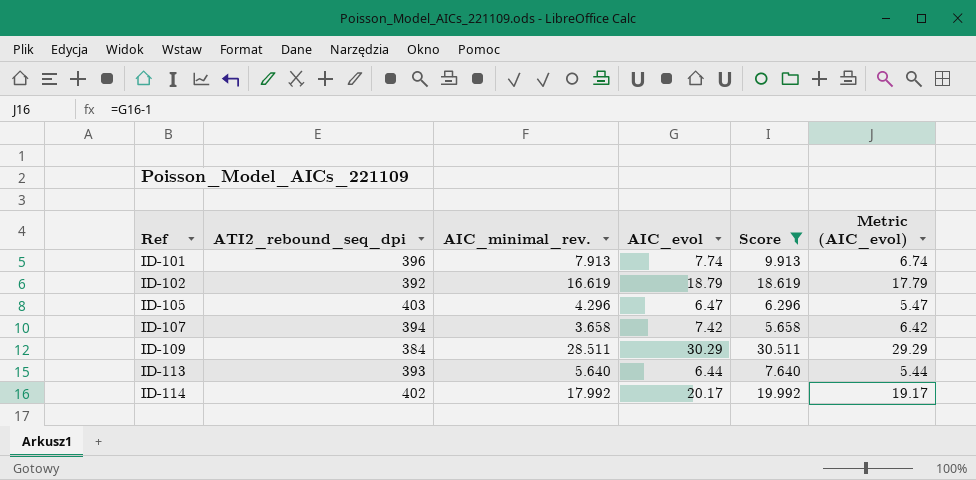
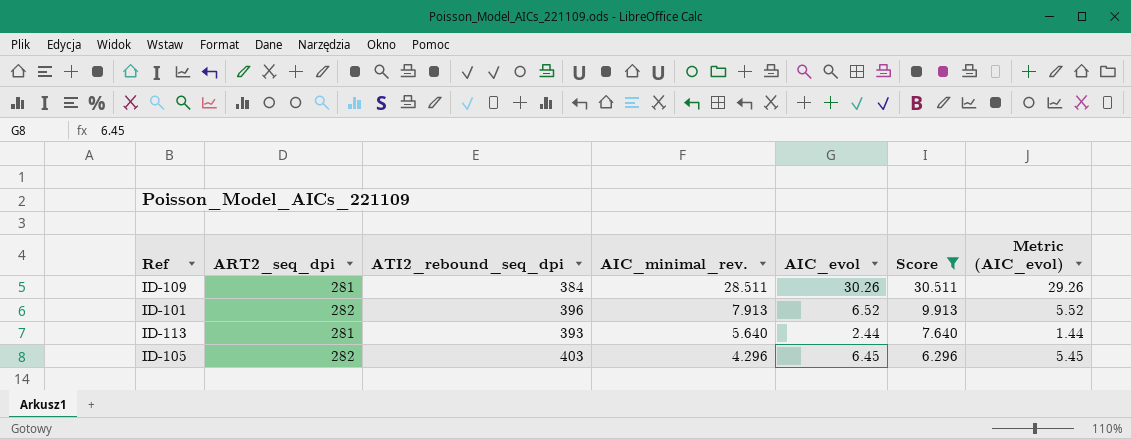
row order: Ref ascending -> AIC_minimal_rev. descending
column ART2_seq_dpi | position: none -> 2
row ID-102: 392 | 16.619 | 18.79 | 18.619 | 17.79 -> none
row ID-107: 394 | 3.658 | 7.42 | 5.658 | 6.42 -> none
row ID-114: 402 | 17.992 | 20.17 | 19.992 | 19.17 -> none
ID-109 | AIC_evol: 30.29 -> 30.26
ID-109 | Metric (AIC_evol): 29.29 -> 29.26
ID-101 | AIC_evol: 7.74 -> 6.52
ID-101 | Metric (AIC_evol): 6.74 -> 5.52
ID-113 | AIC_evol: 6.44 -> 2.44
ID-113 | Metric (AIC_evol): 5.44 -> 1.44
ID-105 | AIC_evol: 6.47 -> 6.45
ID-105 | Metric (AIC_evol): 5.47 -> 5.45

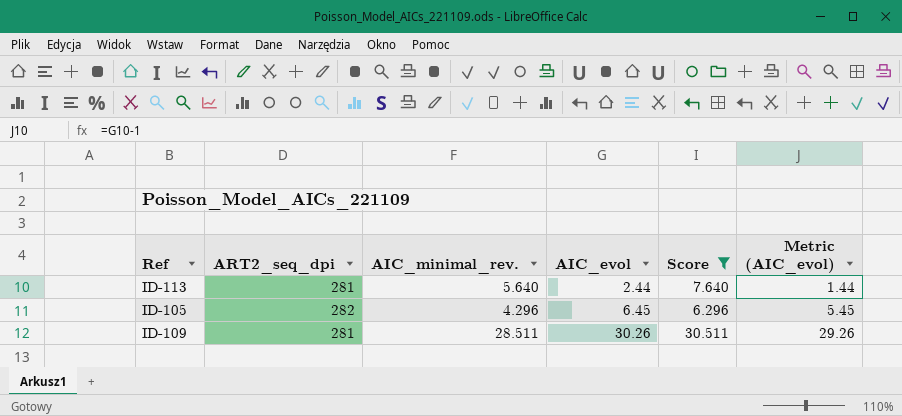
row order: AIC_minimal_rev. descending -> AIC_evol ascending
column ATI2_rebound_seq_dpi | position: 3 -> none
row ID-101: 282 | 396 | 7.913 | 6.52 | 9.913 | 5.52 -> none

